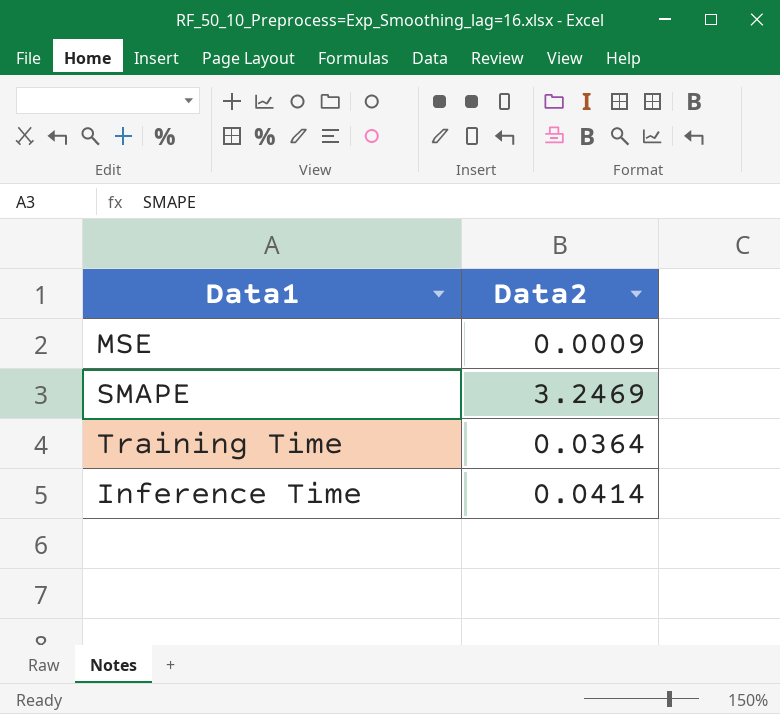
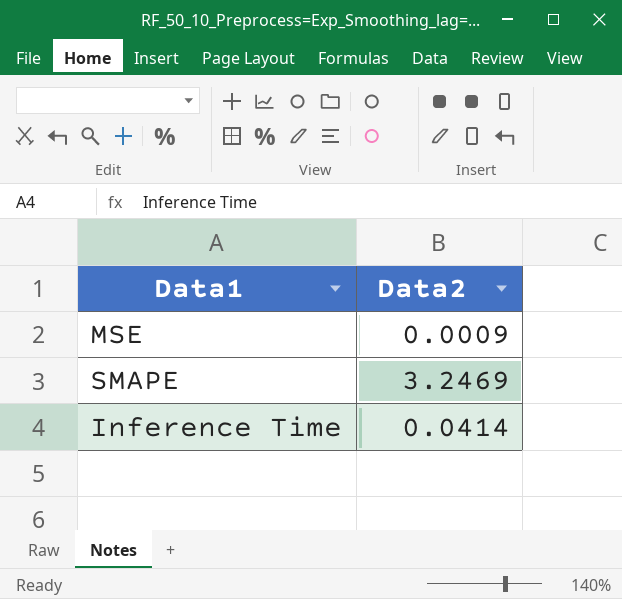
row Training Time: 0.0364 -> none

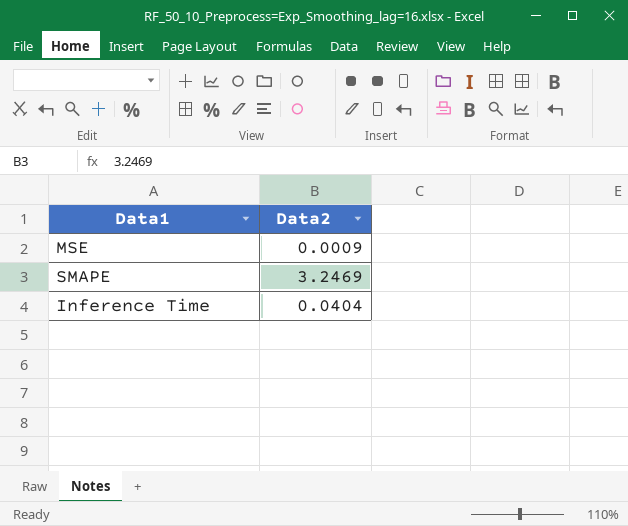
Inference Time | Data2: 0.0414 -> 0.0404

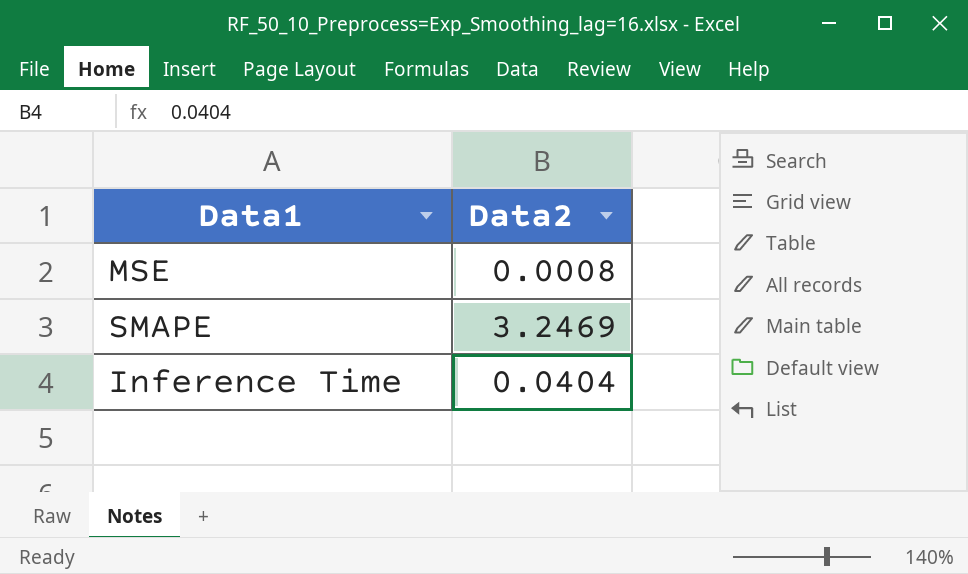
MSE | Data2: 0.0009 -> 0.0008

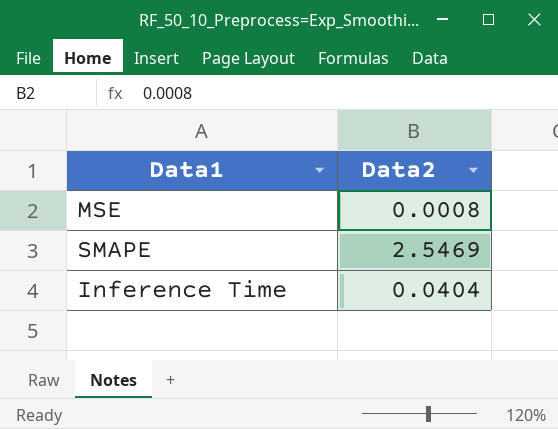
SMAPE | Data2: 3.2469 -> 2.5469

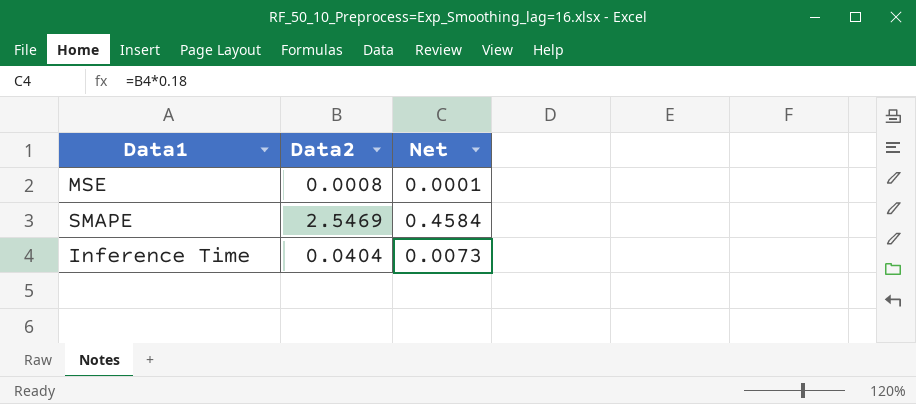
column Net | formula: none -> [Data2] * 0.18

